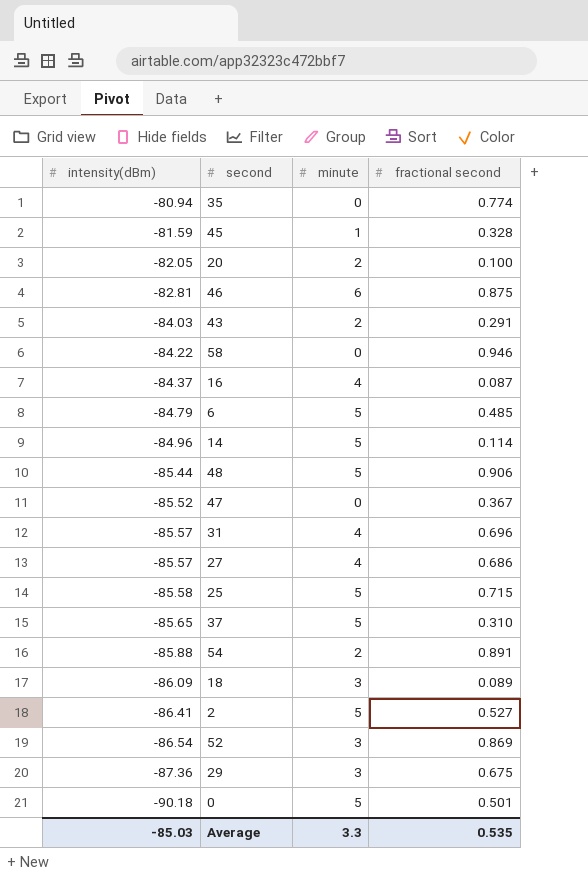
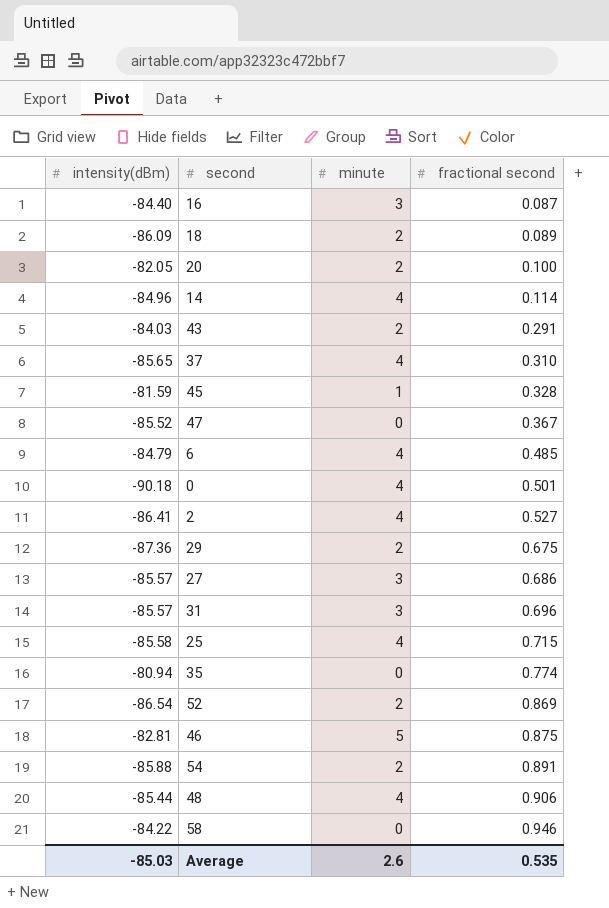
row order: intensity(dBm) descending -> fractional second ascending
16 | intensity(dBm): -84.37 -> -84.40
16 | minute: 4 -> 3
18 | minute: 3 -> 2
14 | minute: 5 -> 4
37 | minute: 5 -> 4
6 | minute: 5 -> 4
0 | minute: 5 -> 4
2 | minute: 5 -> 4
29 | minute: 3 -> 2
27 | minute: 4 -> 3
31 | minute: 4 -> 3
25 | minute: 5 -> 4
52 | minute: 3 -> 2
46 | minute: 6 -> 5
48 | minute: 5 -> 4
Average | minute: 3.3 -> 2.6

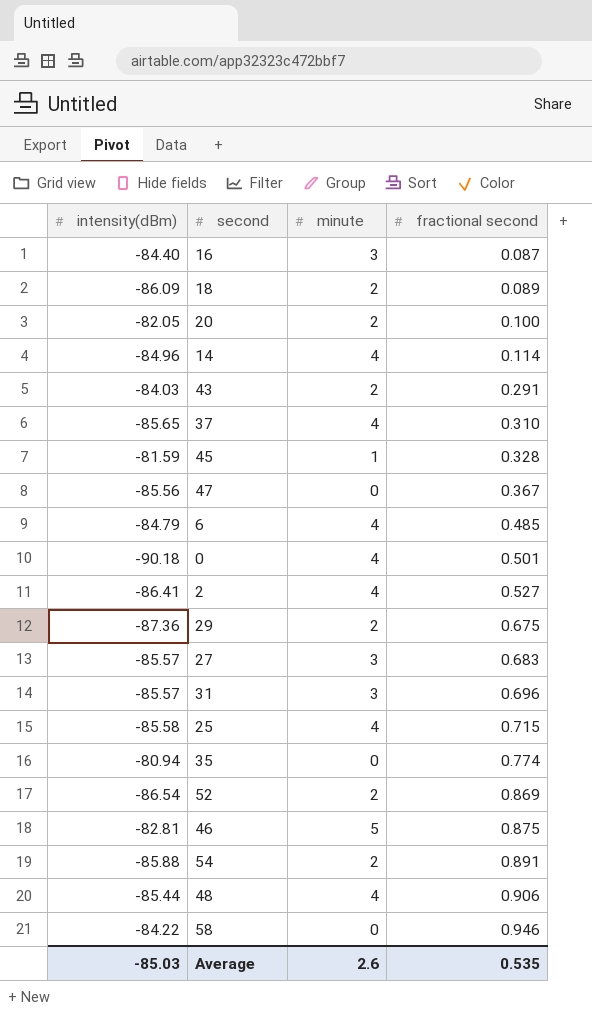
47 | intensity(dBm): -85.52 -> -85.56
27 | fractional second: 0.686 -> 0.683

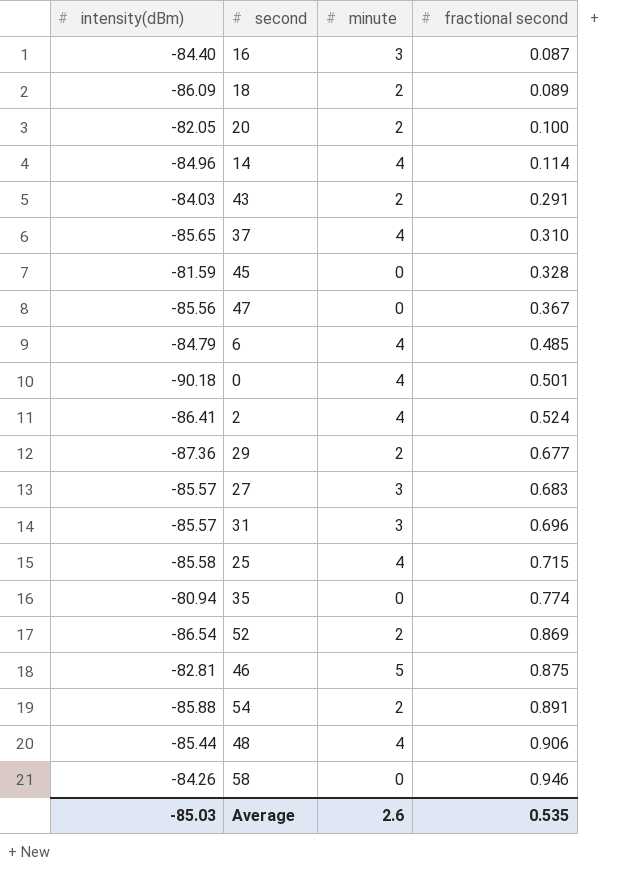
45 | minute: 1 -> 0
2 | fractional second: 0.527 -> 0.524
29 | fractional second: 0.675 -> 0.677
58 | intensity(dBm): -84.22 -> -84.26

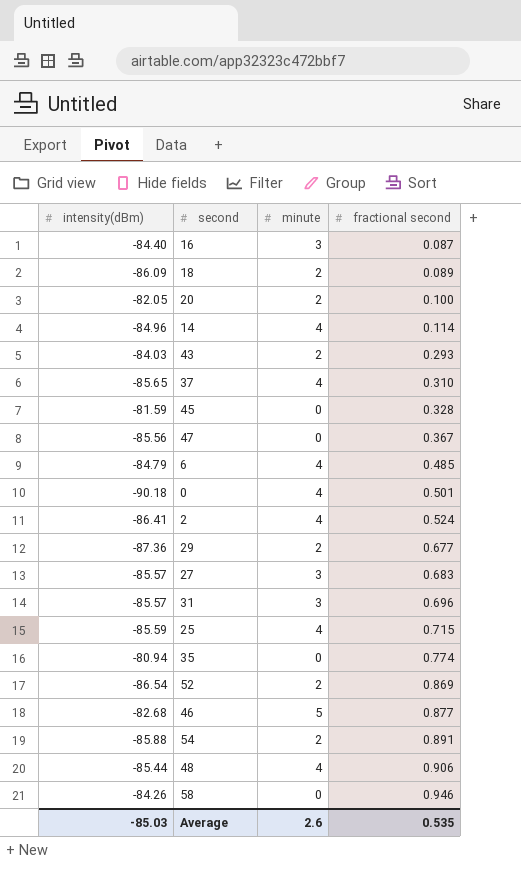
43 | fractional second: 0.291 -> 0.293
25 | intensity(dBm): -85.58 -> -85.59
46 | intensity(dBm): -82.81 -> -82.68
46 | fractional second: 0.875 -> 0.877

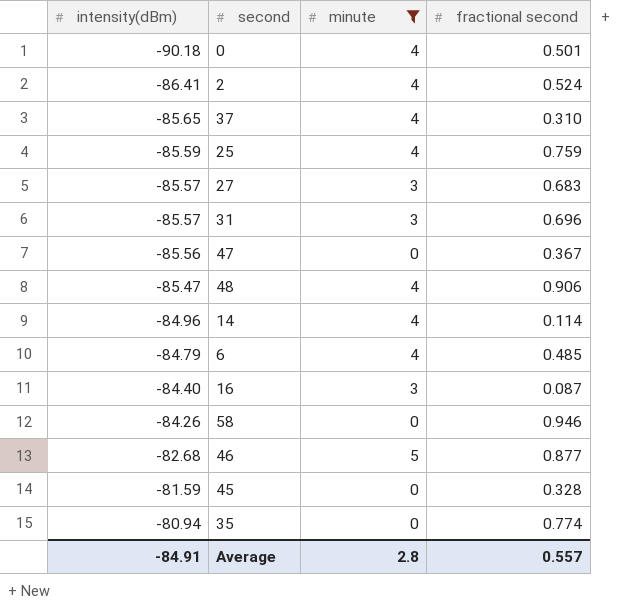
filter: none -> minute != 2
row order: fractional second ascending -> intensity(dBm) ascending
25 | fractional second: 0.715 -> 0.759
48 | intensity(dBm): -85.44 -> -85.47
Average | intensity(dBm): -85.03 -> -84.91
Average | minute: 2.6 -> 2.8
Average | fractional second: 0.535 -> 0.557

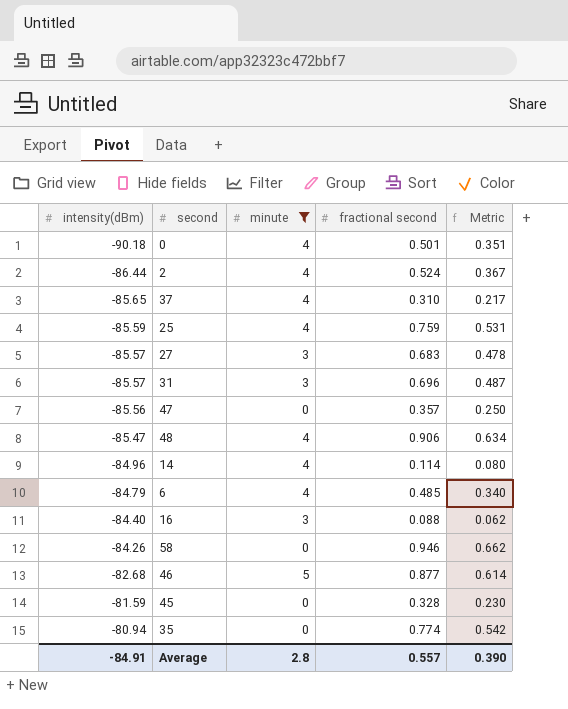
column Metric | formula: none -> [fractional second] * 0.7
2 | intensity(dBm): -86.41 -> -86.44
47 | fractional second: 0.367 -> 0.357
16 | fractional second: 0.087 -> 0.088

